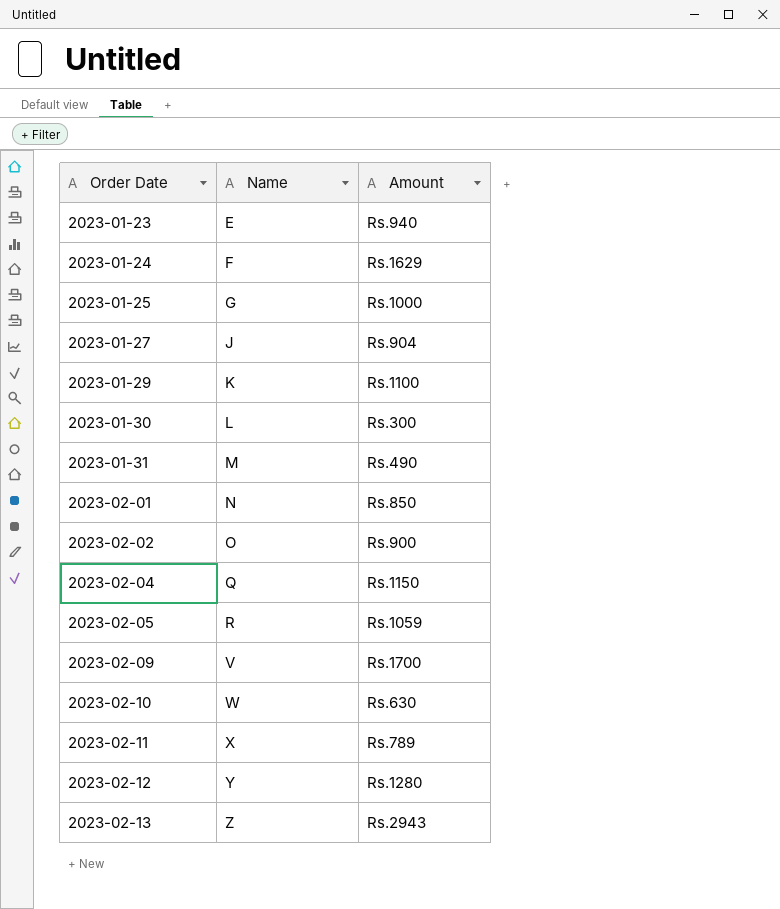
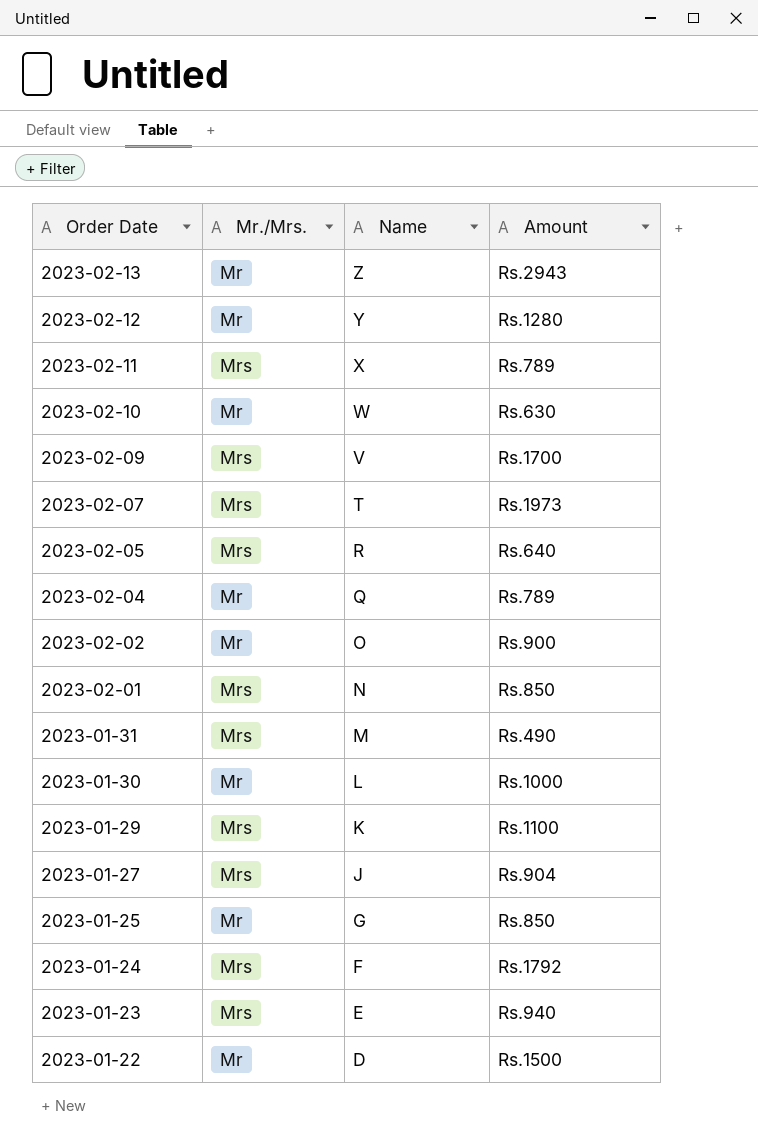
row order: Order Date ascending -> Order Date descending
column Mr./Mrs. | position: none -> 2
row 2023-02-07: none -> Mrs | T | Rs.1973
2023-02-05 | Amount: Rs.1059 -> Rs.640
2023-02-04 | Amount: Rs.1150 -> Rs.789
2023-01-30 | Amount: Rs.300 -> Rs.1000
2023-01-25 | Amount: Rs.1000 -> Rs.850
2023-01-24 | Amount: Rs.1629 -> Rs.1792
row 2023-01-22: none -> Mr | D | Rs.1500

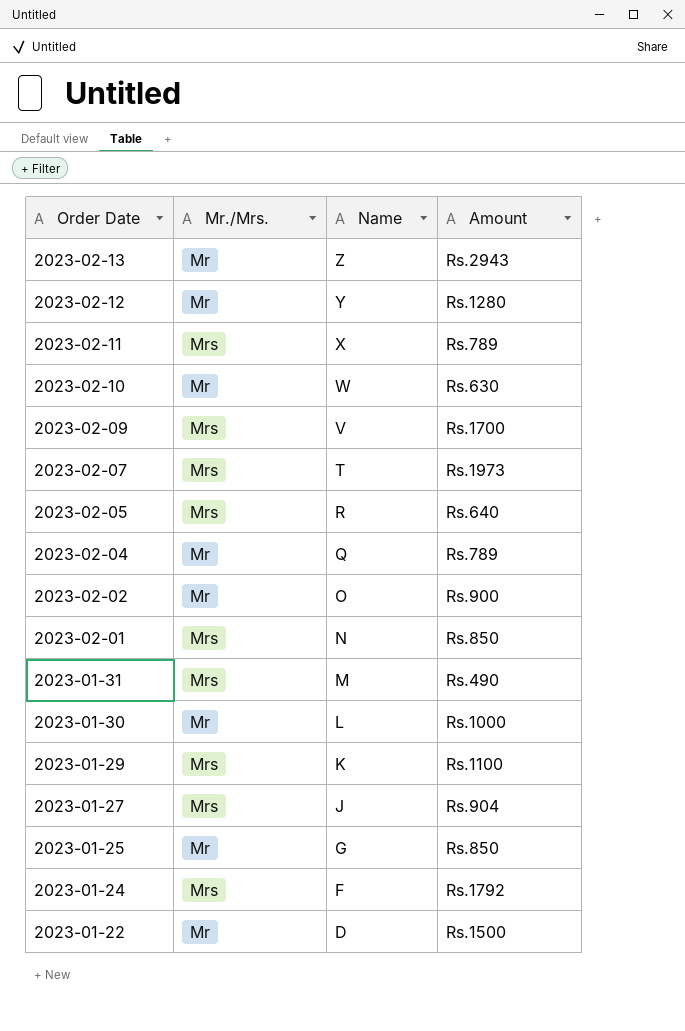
row 2023-01-23: Mrs | E | Rs.940 -> none

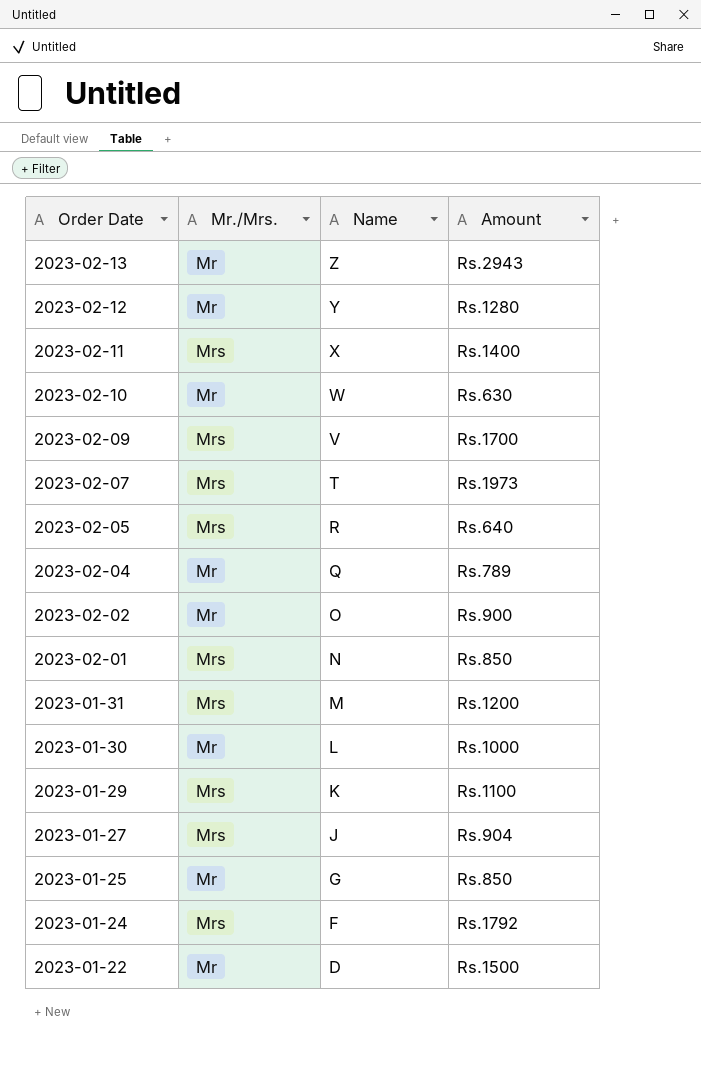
2023-02-11 | Amount: Rs.789 -> Rs.1400
2023-01-31 | Amount: Rs.490 -> Rs.1200

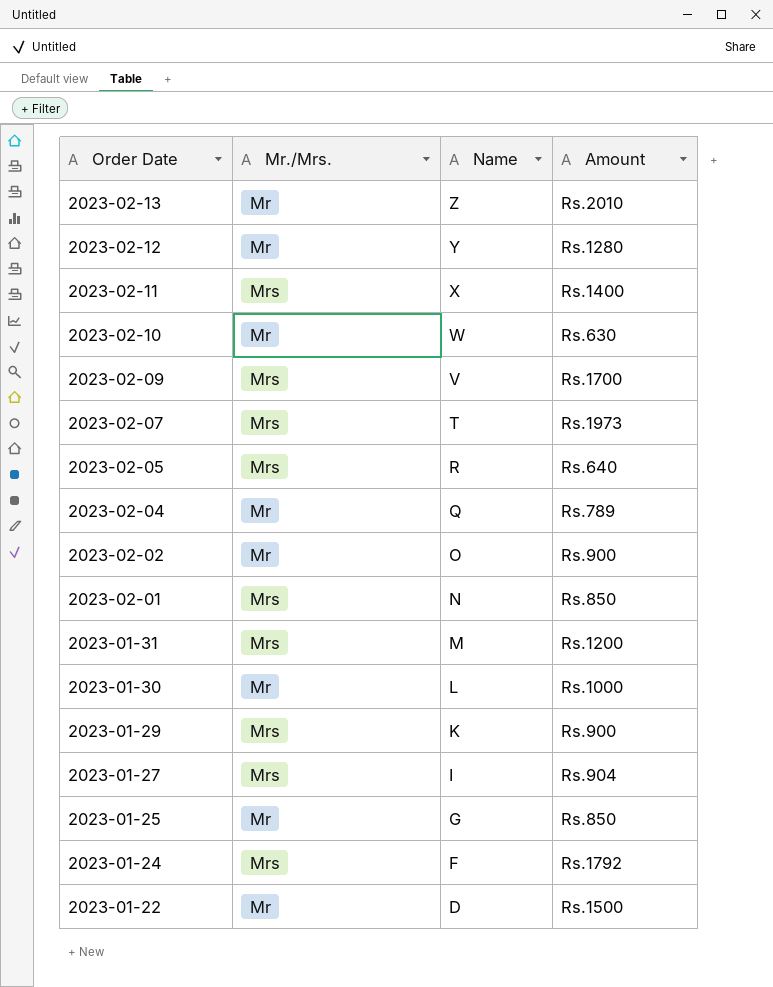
2023-02-13 | Amount: Rs.2943 -> Rs.2010
2023-01-29 | Amount: Rs.1100 -> Rs.900
2023-01-27 | Name: J -> I

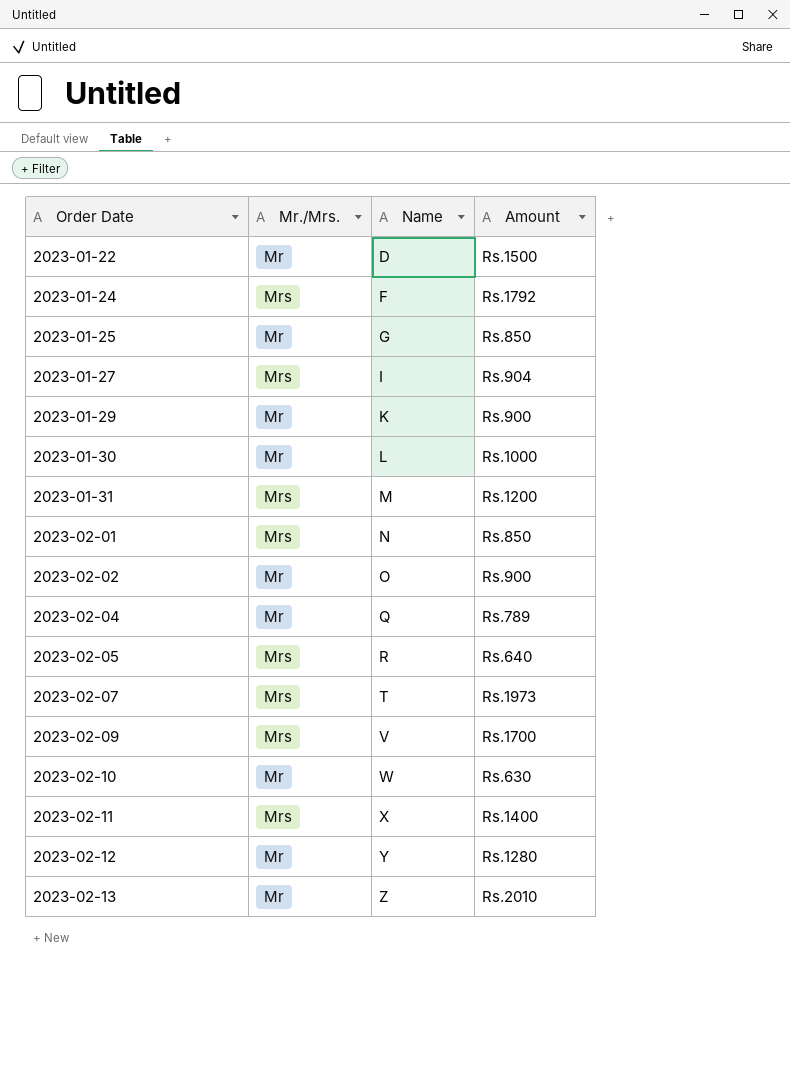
row order: Order Date descending -> Order Date ascending
2023-01-29 | Mr./Mrs.: Mrs -> Mr

